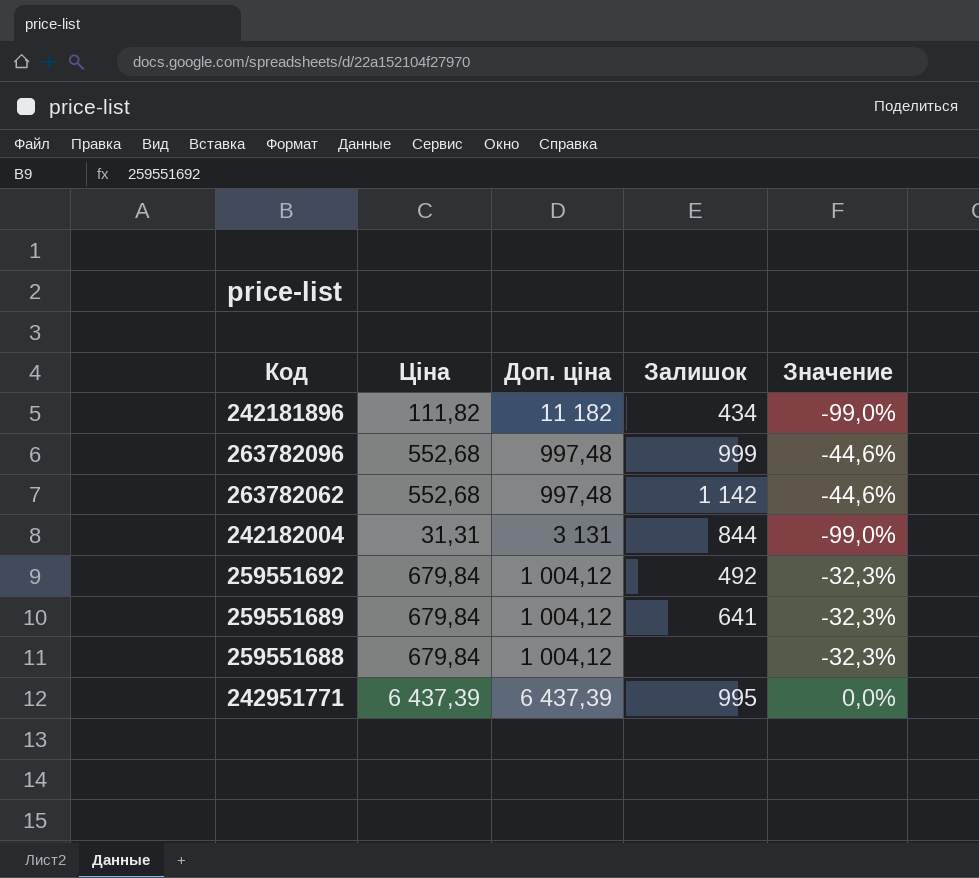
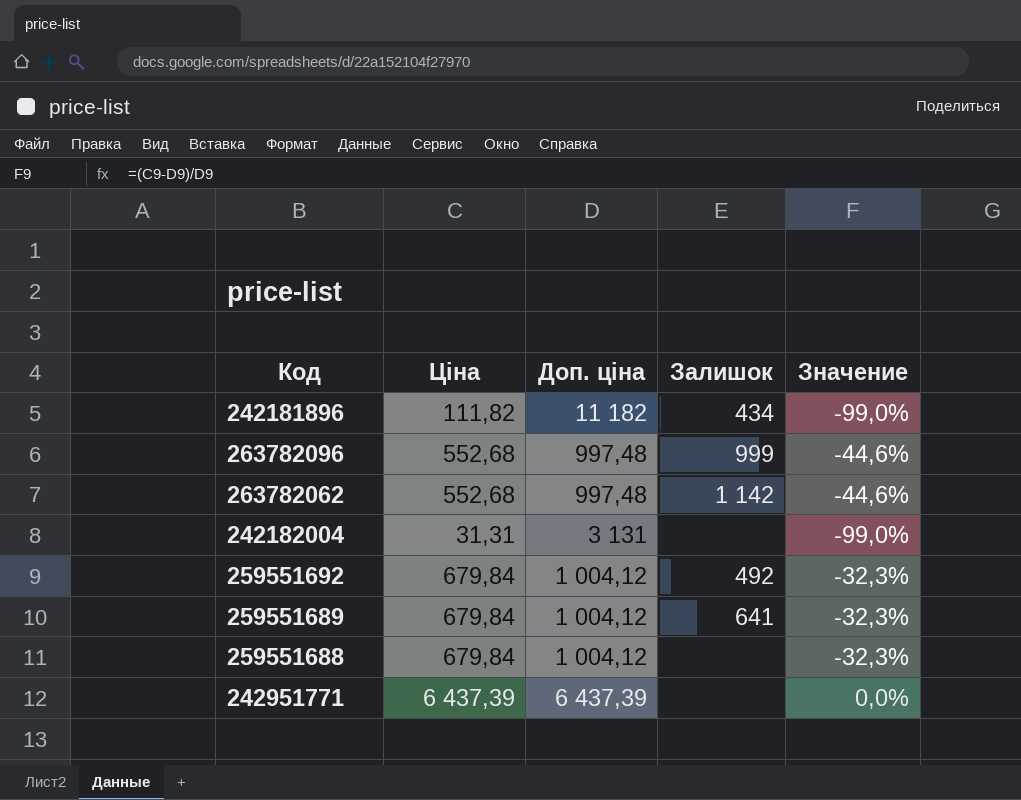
242182004 | Залишок: 844 -> none
242951771 | Залишок: 995 -> none

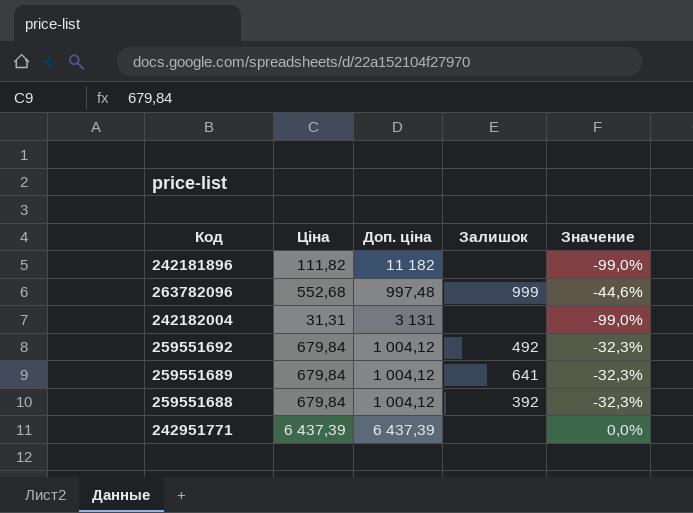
row 263782062: 552,68 | 997,48 | 1 142 | -44,6% -> none
242181896 | Залишок: 434 -> none
259551688 | Залишок: none -> 392

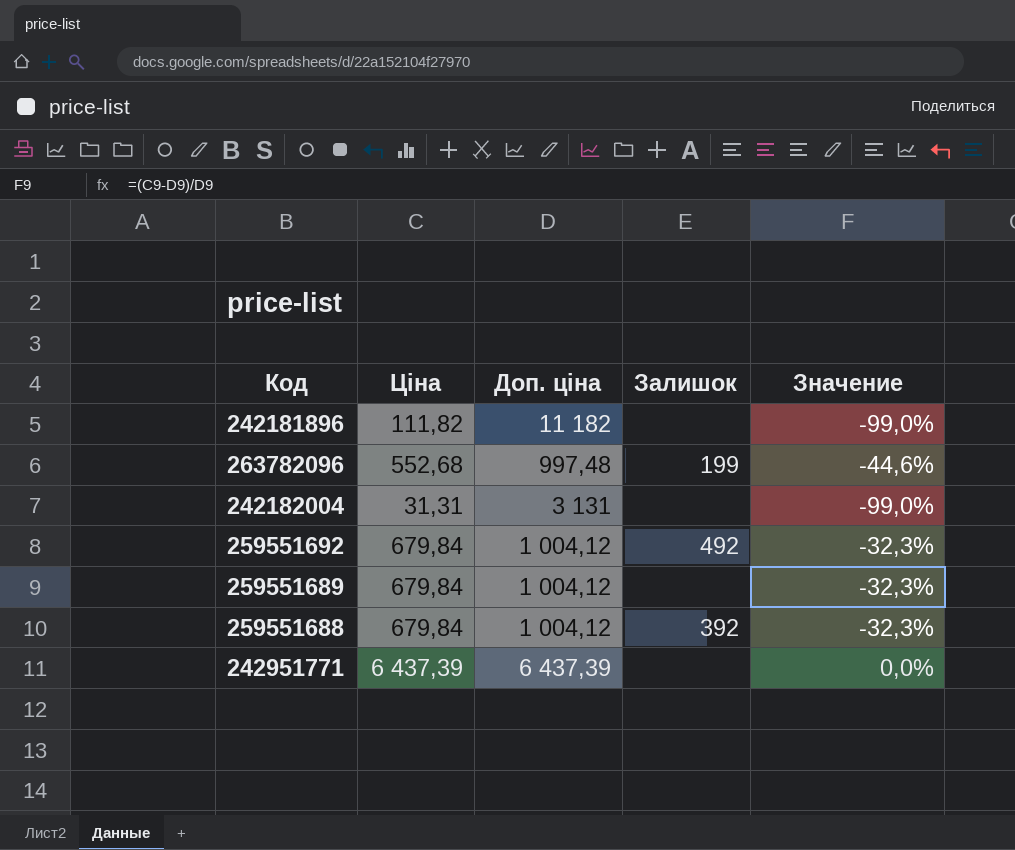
263782096 | Залишок: 999 -> 199
259551689 | Залишок: 641 -> none

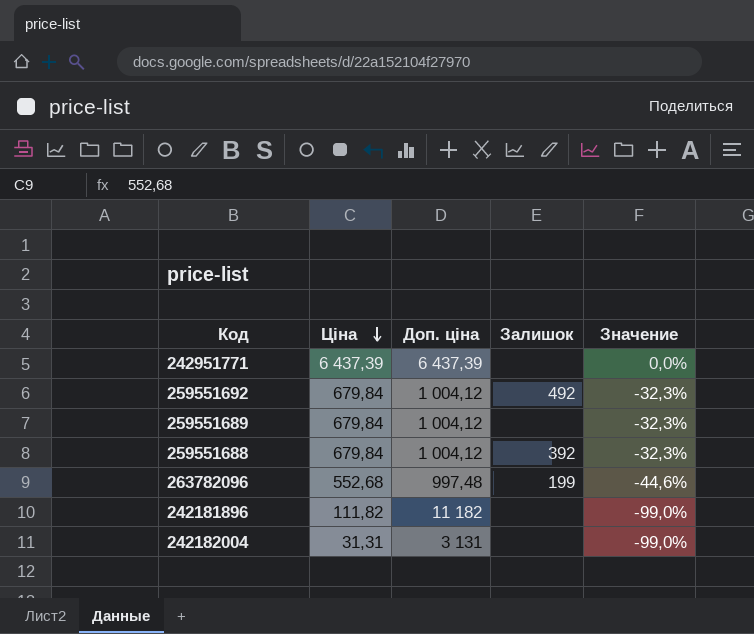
row order: none -> Ціна descending

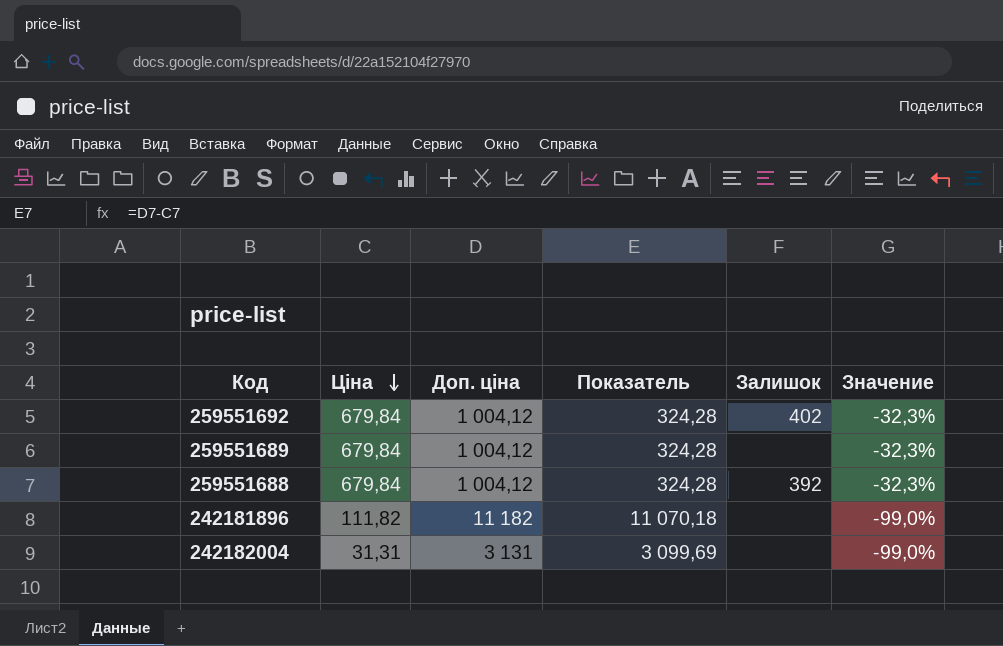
column Показатель | formula: none -> [Доп. ціна] - [Ціна]
row 242951771: 6 437,39 | 6 437,39 | none | 0,0% -> none
row 263782096: 552,68 | 997,48 | 199 | -44,6% -> none
259551692 | Залишок: 492 -> 402

